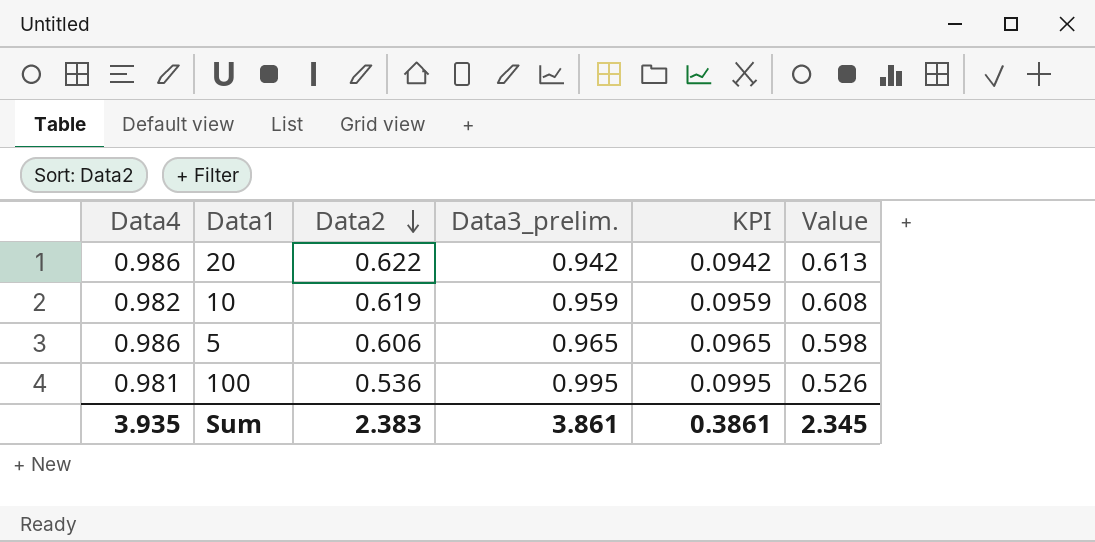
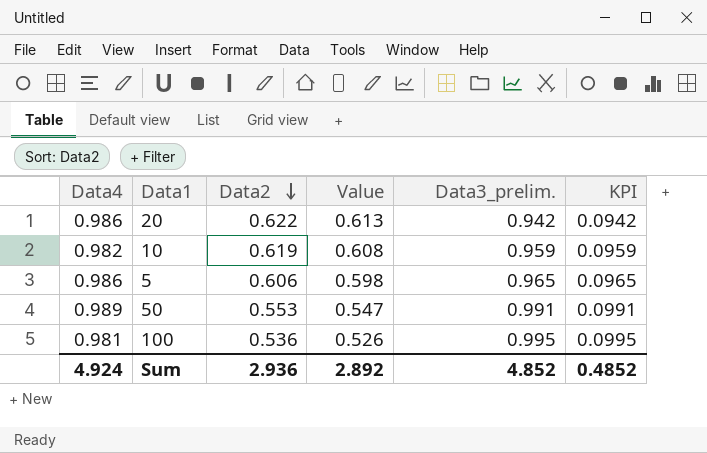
column Value | position: 6 -> 4
row 50: none -> 0.989 | 0.553 | 0.547 | 0.991 | 0.0991
Sum | Data4: 3.935 -> 4.924
Sum | Data2: 2.383 -> 2.936
Sum | Value: 2.345 -> 2.892
Sum | Data3_prelim.: 3.861 -> 4.852
Sum | KPI: 0.3861 -> 0.4852

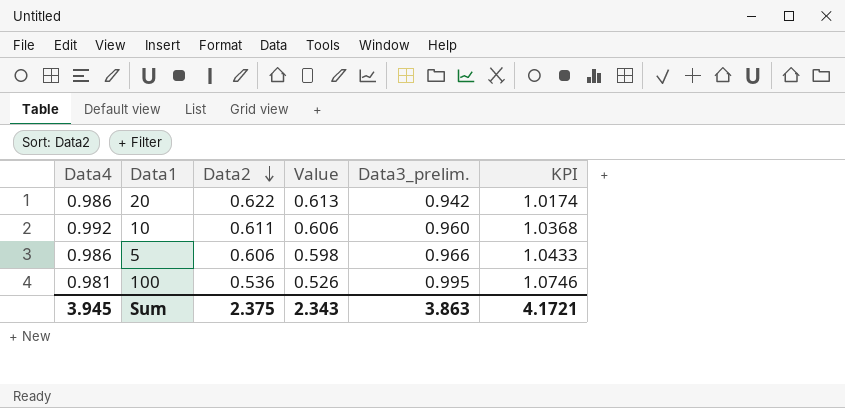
column KPI | formula: [Data3_prelim.] * 0.1 -> [Data3_prelim.] * 1.08
row 50: 0.989 | 0.553 | 0.547 | 0.991 | 0.0991 -> none
10 | Data4: 0.982 -> 0.992
10 | Data2: 0.619 -> 0.611
10 | Value: 0.608 -> 0.606
10 | Data3_prelim.: 0.959 -> 0.960
5 | Data3_prelim.: 0.965 -> 0.966
Sum | Data4: 4.924 -> 3.945
Sum | Data2: 2.936 -> 2.375
Sum | Value: 2.892 -> 2.343
Sum | Data3_prelim.: 4.852 -> 3.863
Sum | KPI: 0.4852 -> 4.1721

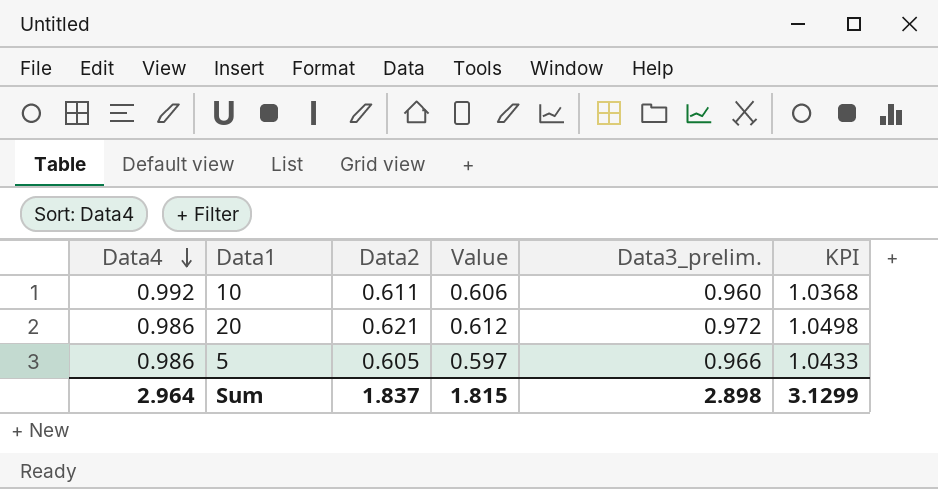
row order: Data2 descending -> Data4 descending
row 100: 0.981 | 0.536 | 0.526 | 0.995 | 1.0746 -> none
20 | Data2: 0.622 -> 0.621
20 | Value: 0.613 -> 0.612
20 | Data3_prelim.: 0.942 -> 0.972
20 | KPI: 1.0174 -> 1.0498
5 | Data2: 0.606 -> 0.605
5 | Value: 0.598 -> 0.597
Sum | Data4: 3.945 -> 2.964
Sum | Data2: 2.375 -> 1.837
Sum | Value: 2.343 -> 1.815
Sum | Data3_prelim.: 3.863 -> 2.898
Sum | KPI: 4.1721 -> 3.1299

